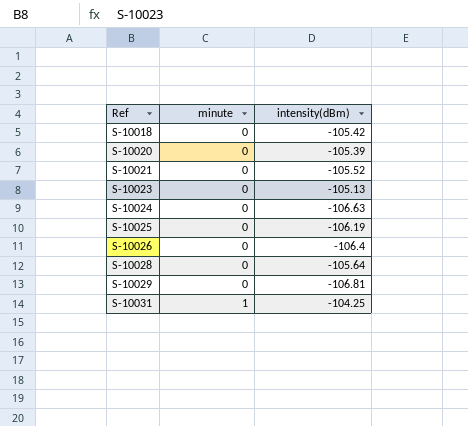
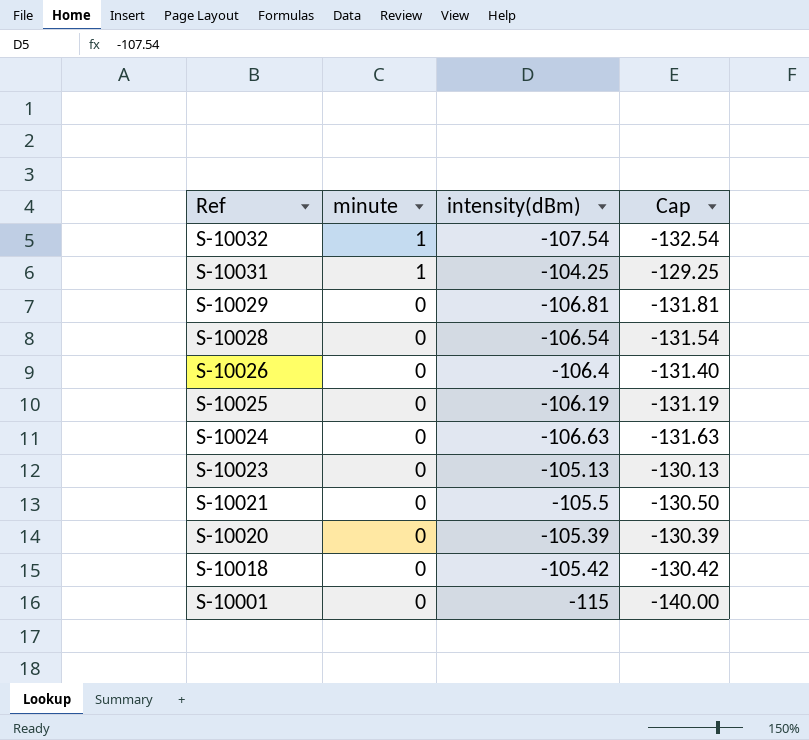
row order: Ref ascending -> Ref descending
column Cap | formula: none -> [intensity(dBm)] - 25
row S-10032: none -> 1 | -107.54 | -132.54
S-10028 | intensity(dBm): -105.64 -> -106.54
S-10021 | intensity(dBm): -105.52 -> -105.5
row S-10001: none -> 0 | -115 | -140.00

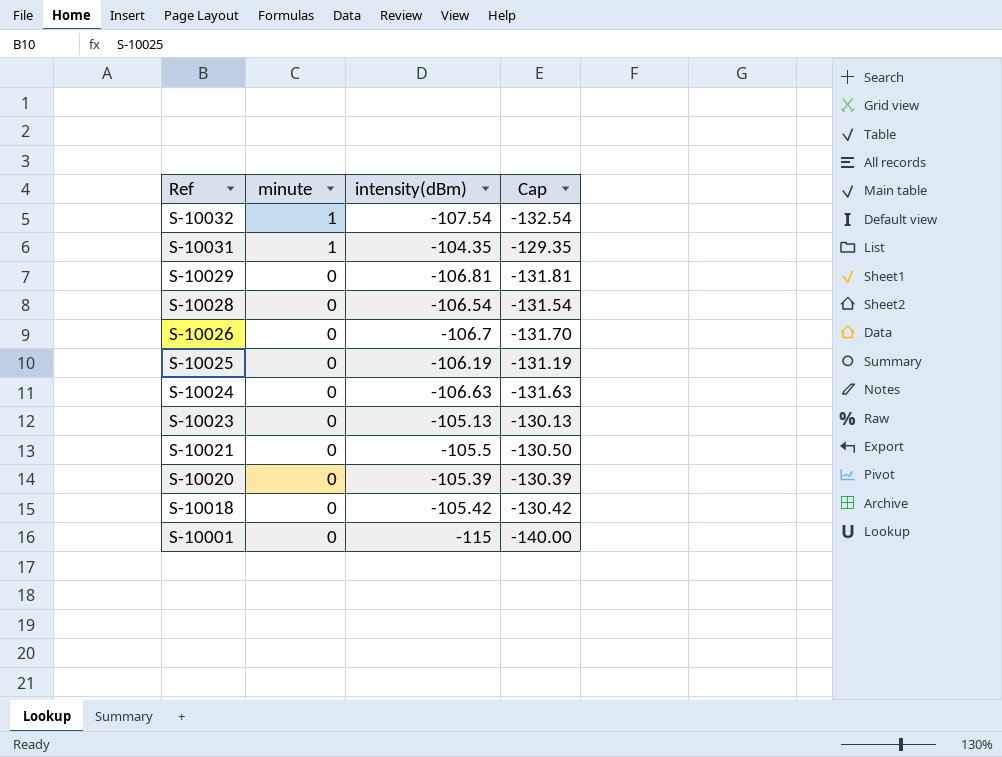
S-10031 | intensity(dBm): -104.25 -> -104.35
S-10031 | Cap: -129.25 -> -129.35
S-10026 | intensity(dBm): -106.4 -> -106.7
S-10026 | Cap: -131.40 -> -131.70

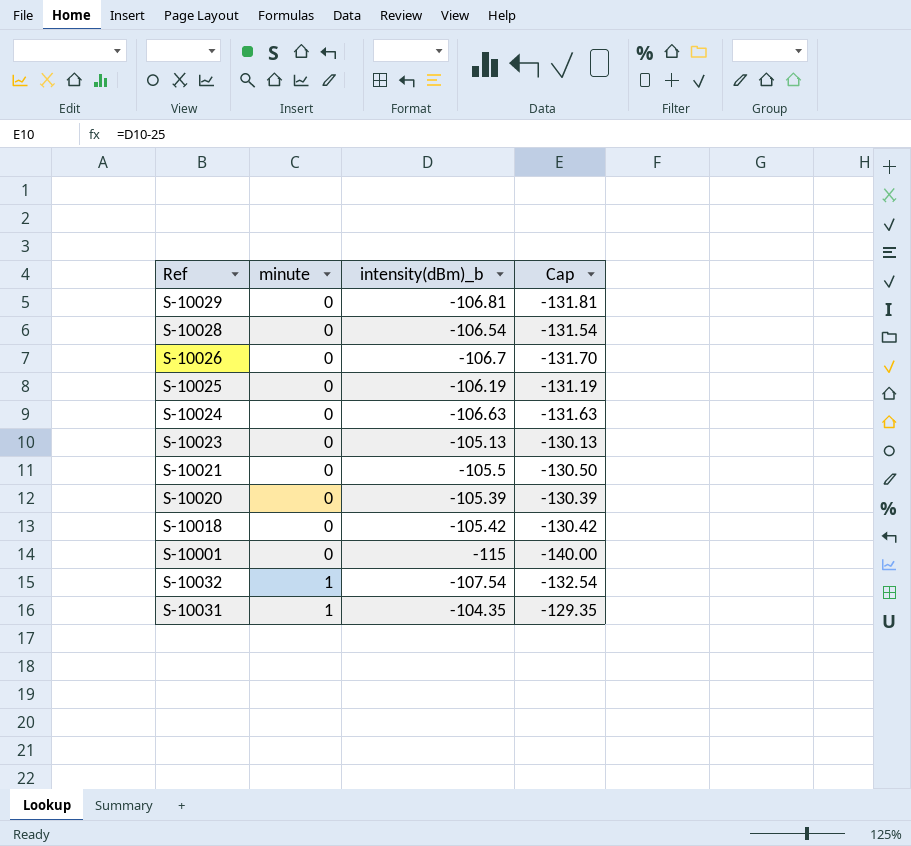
row order: Ref descending -> minute ascending
column name: intensity(dBm) -> intensity(dBm)_b

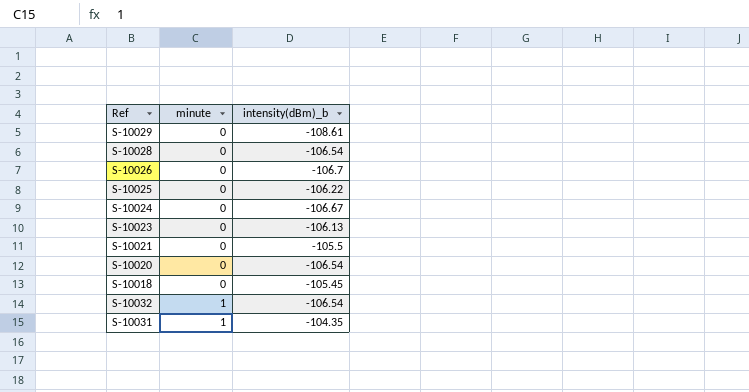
column Cap | formula: [intensity(dBm)_b] - 25 -> none
row S-10001: 0 | -115 | -140.00 -> none
S-10029 | intensity(dBm)_b: -106.81 -> -108.61
S-10025 | intensity(dBm)_b: -106.19 -> -106.22
S-10024 | intensity(dBm)_b: -106.63 -> -106.67
S-10023 | intensity(dBm)_b: -105.13 -> -106.13
S-10020 | intensity(dBm)_b: -105.39 -> -106.54
S-10018 | intensity(dBm)_b: -105.42 -> -105.45
S-10032 | intensity(dBm)_b: -107.54 -> -106.54

